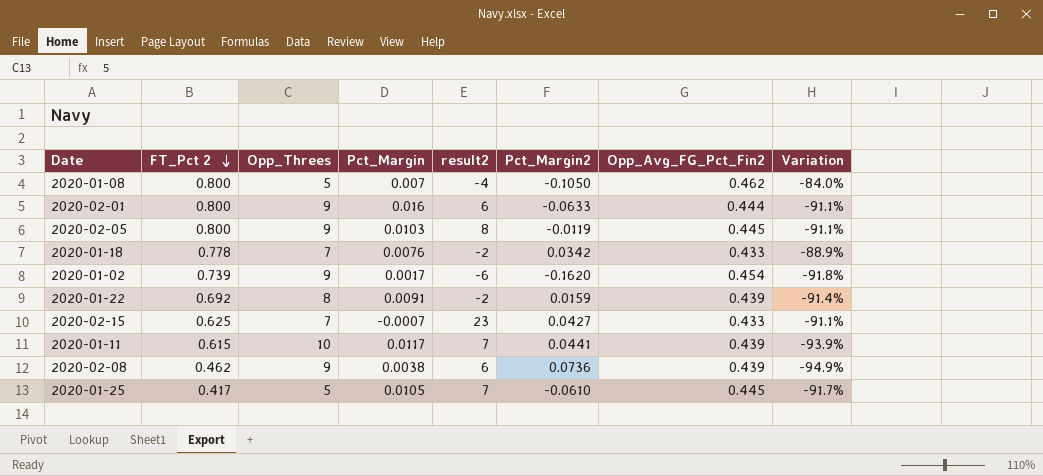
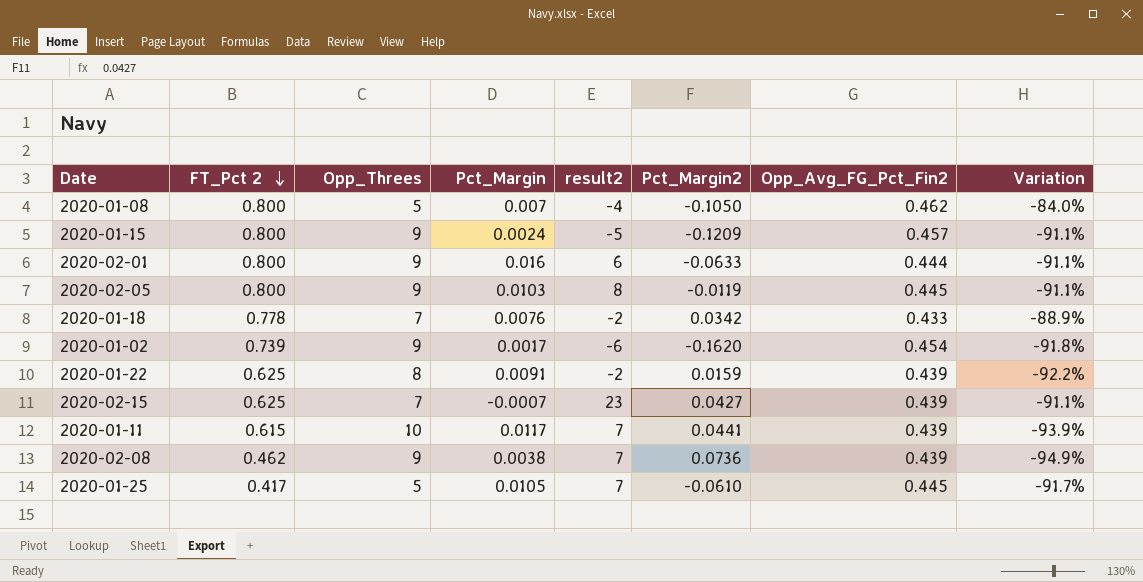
row 2020-01-15: none -> 0.800 | 9 | 0.0024 | -5 | -0.1209 | 0.457 | -91.1%
2020-01-22 | FT_Pct 2: 0.692 -> 0.625
2020-01-22 | Variation: -91.4% -> -92.2%
2020-02-15 | Opp_Avg_FG_Pct_Fin2: 0.433 -> 0.439
2020-02-08 | result2: 6 -> 7

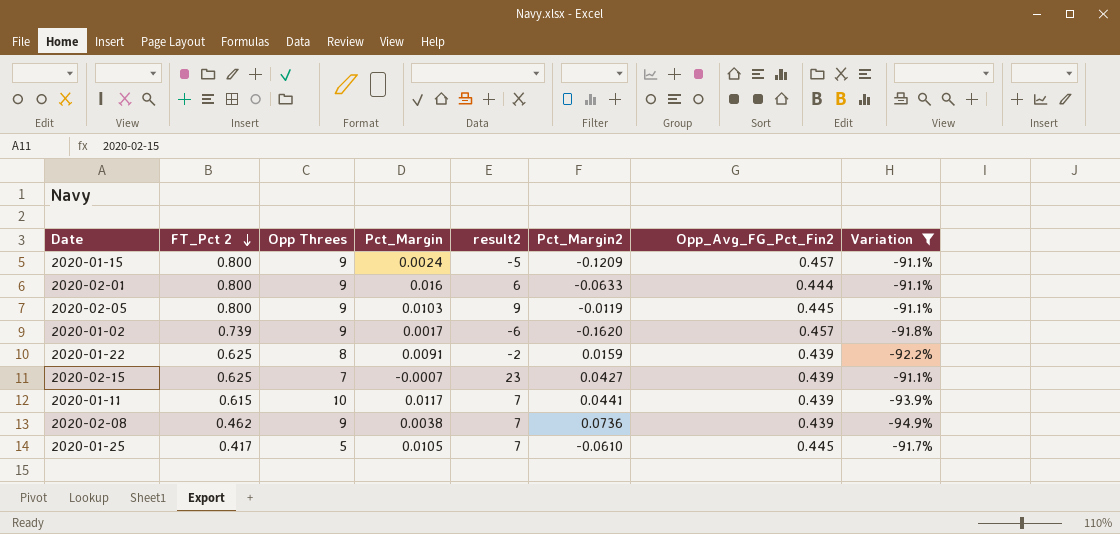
filter: none -> Variation <= -91.1%
column name: Opp_Threes -> Opp Threes
2020-02-05 | result2: 8 -> 9
2020-01-02 | Opp_Avg_FG_Pct_Fin2: 0.454 -> 0.457

